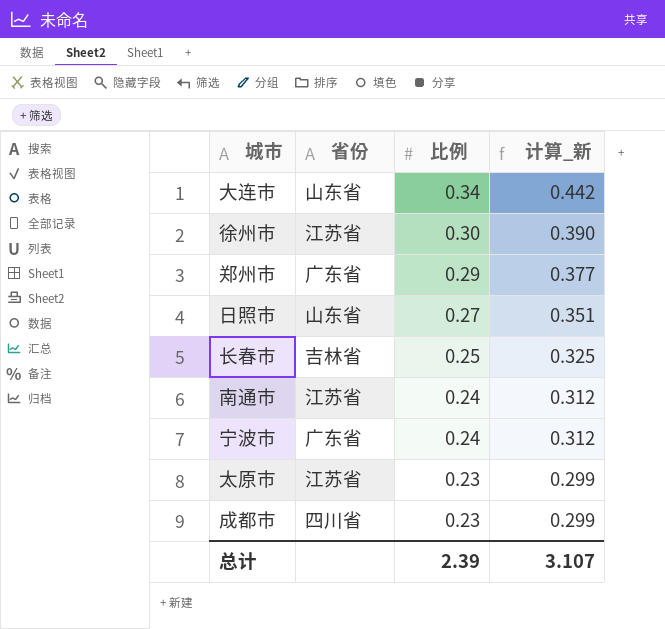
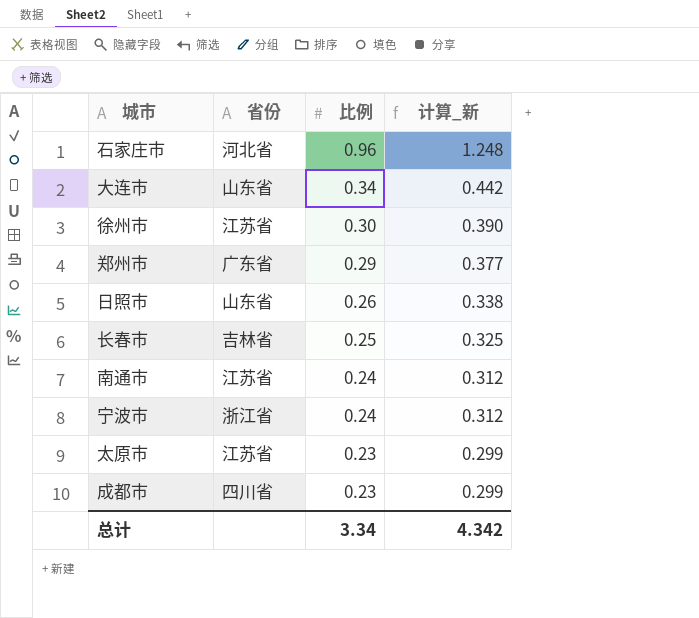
row 石家庄市: none -> 河北省 | 0.96 | 1.248
日照市 | 比例: 0.27 -> 0.26
日照市 | 计算_新: 0.351 -> 0.338
宁波市 | 省份: 广东省 -> 浙江省
总计 | 比例: 2.39 -> 3.34
总计 | 计算_新: 3.107 -> 4.342

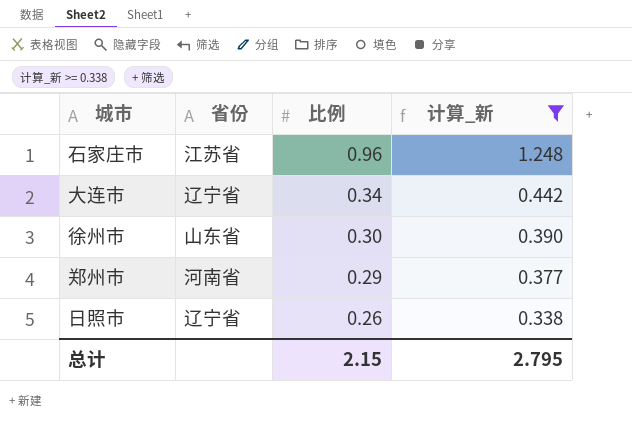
filter: none -> 计算_新 >= 0.338
石家庄市 | 省份: 河北省 -> 江苏省
大连市 | 省份: 山东省 -> 辽宁省
徐州市 | 省份: 江苏省 -> 山东省
郑州市 | 省份: 广东省 -> 河南省
日照市 | 省份: 山东省 -> 辽宁省
总计 | 比例: 3.34 -> 2.15
总计 | 计算_新: 4.342 -> 2.795

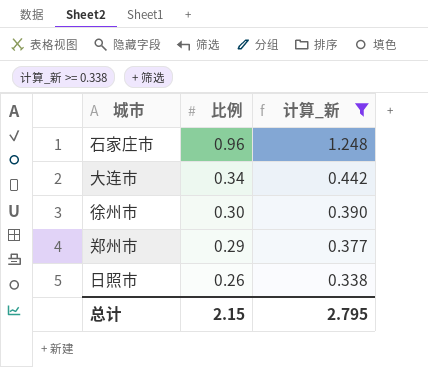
column 省份 | position: 2 -> none

